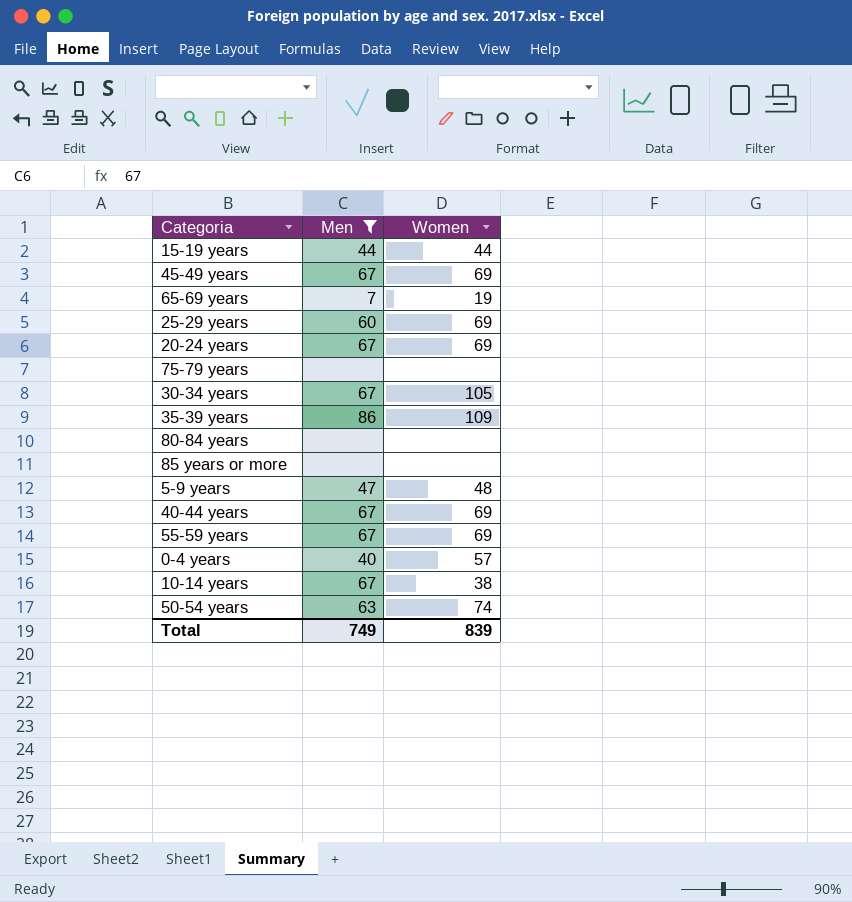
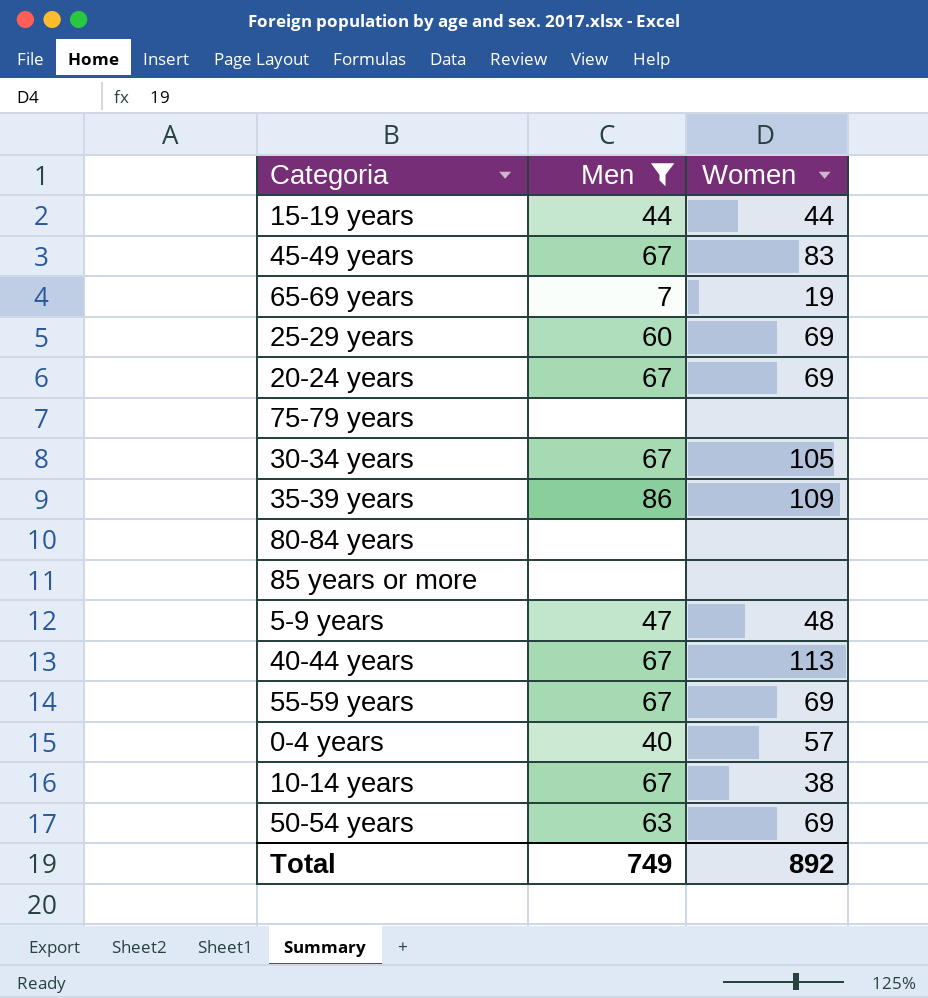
45-49 years | Women: 69 -> 83
40-44 years | Women: 69 -> 113
50-54 years | Women: 74 -> 69
Total | Women: 839 -> 892

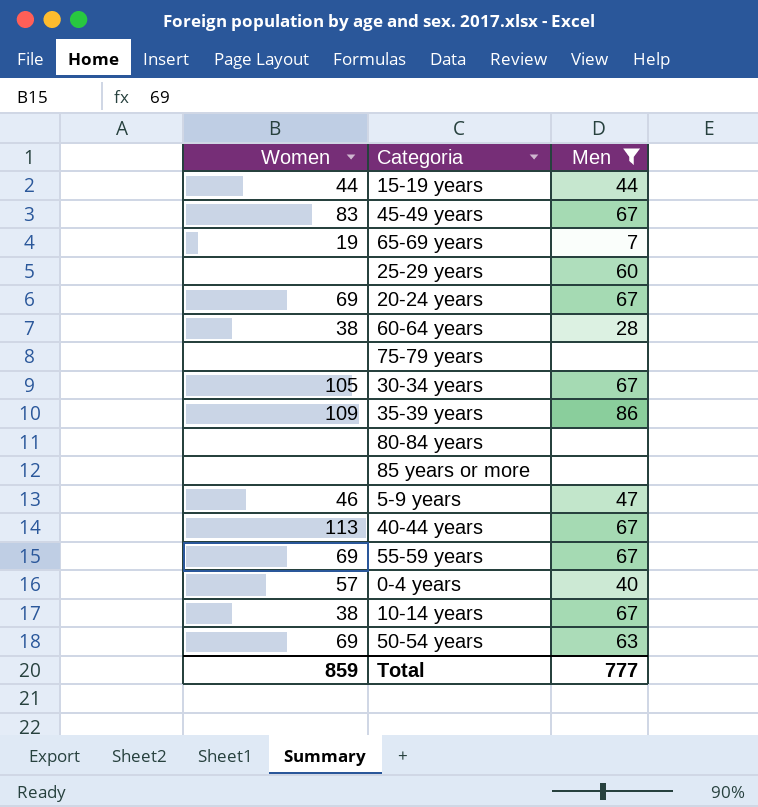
column Women | position: 3 -> 1
25-29 years | Women: 69 -> none
row 60-64 years: none -> 38 | 28
5-9 years | Women: 48 -> 46
Total | Women: 892 -> 859
Total | Men: 749 -> 777

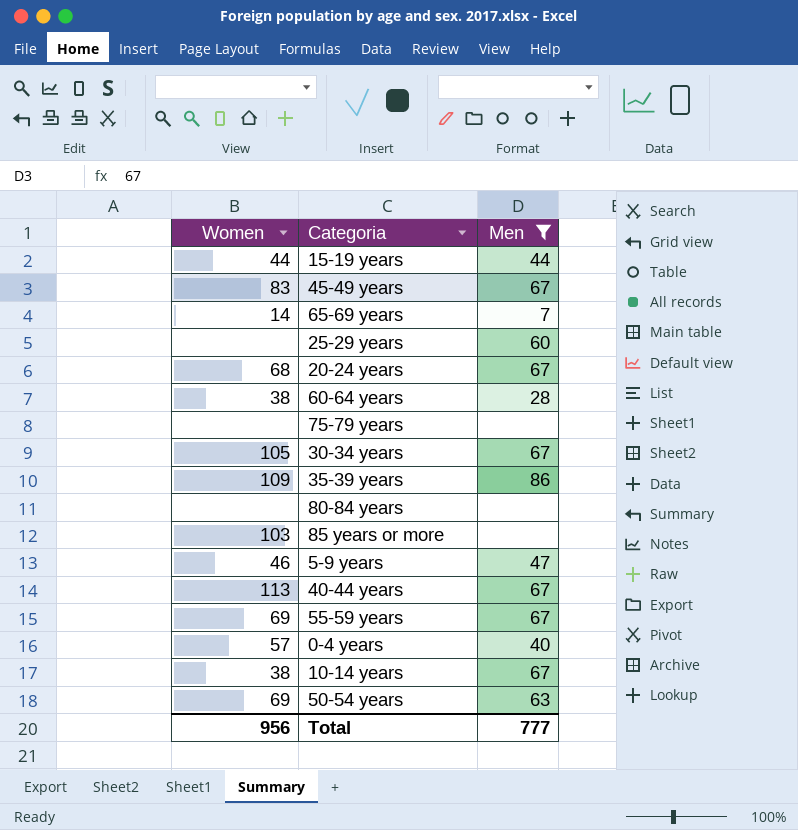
65-69 years | Women: 19 -> 14
20-24 years | Women: 69 -> 68
85 years or more | Women: none -> 103
Total | Women: 859 -> 956

